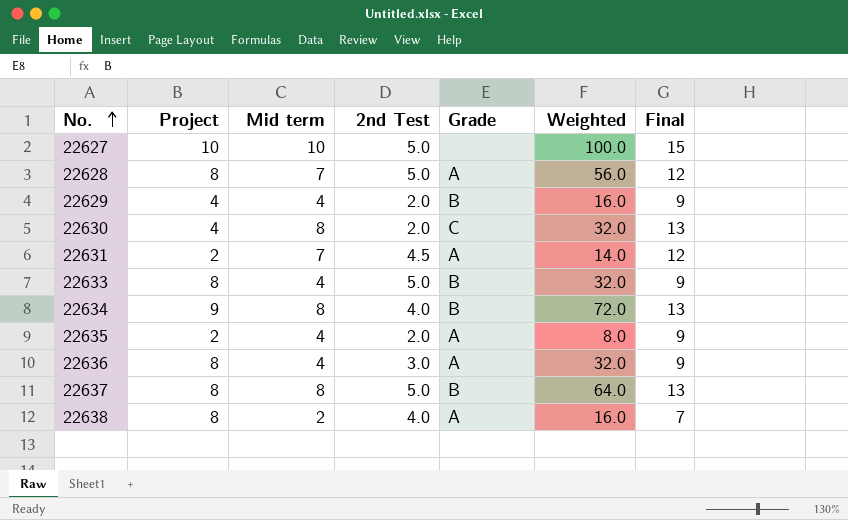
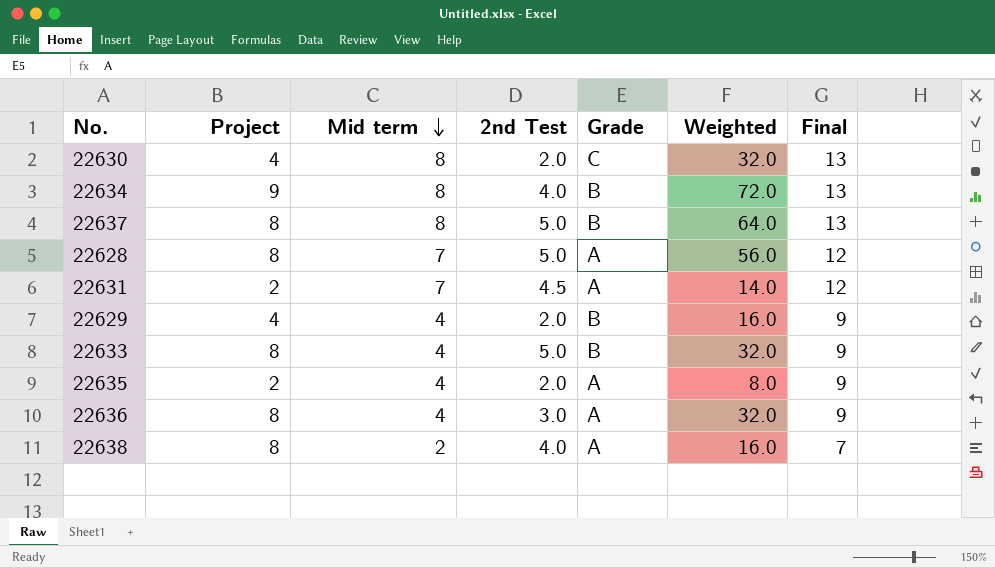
row order: No. ascending -> Mid term descending
row 22627: 10 | 10 | 5.0 | none | 100.0 | 15 -> none

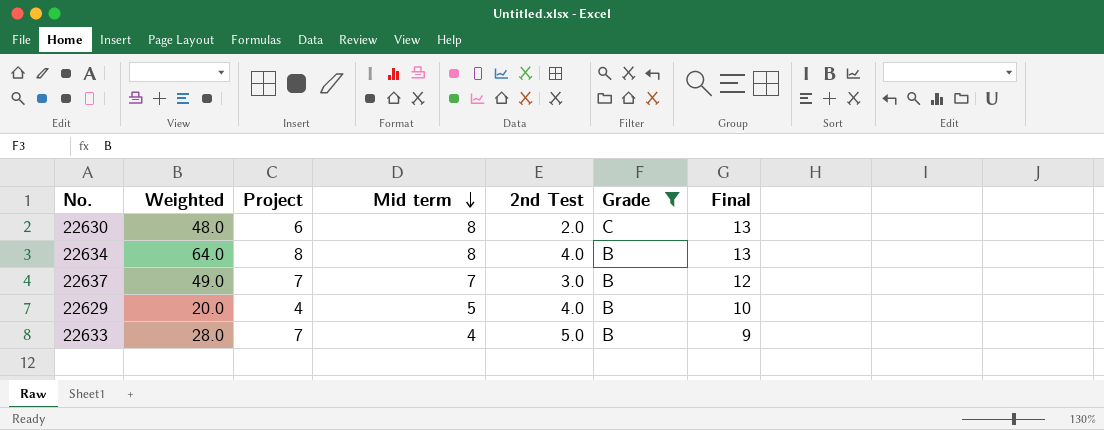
filter: none -> Grade != A
column Weighted | position: 6 -> 2
22630 | Weighted: 32.0 -> 48.0
22630 | Project: 4 -> 6
22634 | Weighted: 72.0 -> 64.0
22634 | Project: 9 -> 8
22637 | Weighted: 64.0 -> 49.0
22637 | Project: 8 -> 7
22637 | Mid term: 8 -> 7
22637 | 2nd Test: 5.0 -> 3.0
22637 | Final: 13 -> 12
22629 | Weighted: 16.0 -> 20.0
22629 | Mid term: 4 -> 5
22629 | 2nd Test: 2.0 -> 4.0
22629 | Final: 9 -> 10
22633 | Weighted: 32.0 -> 28.0
22633 | Project: 8 -> 7

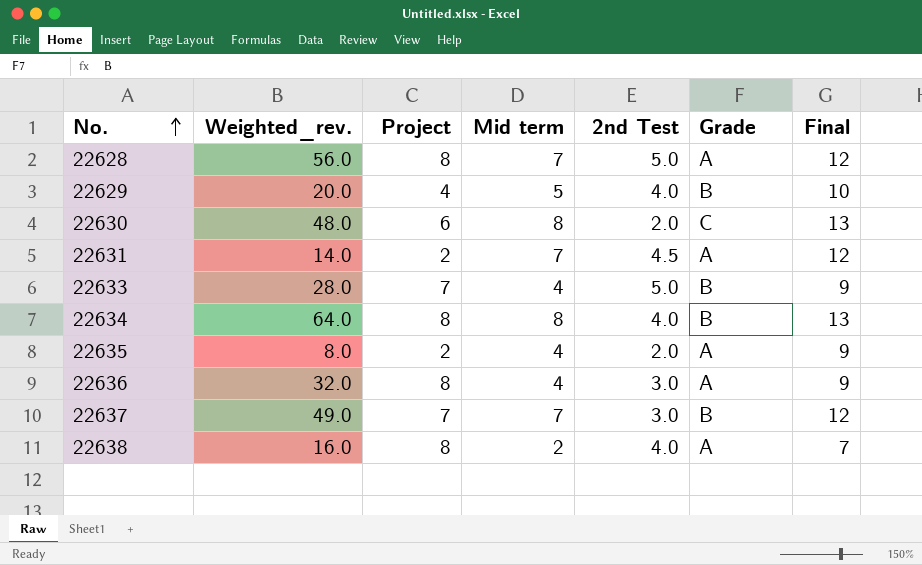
filter: Grade != A -> none
row order: Mid term descending -> No. ascending
column name: Weighted -> Weighted_rev.

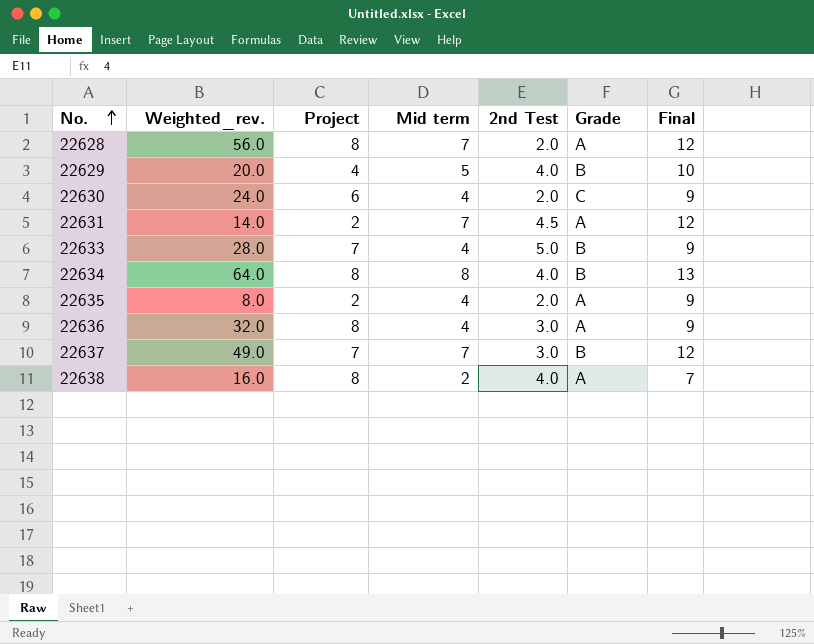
22628 | 2nd Test: 5.0 -> 2.0
22630 | Weighted_rev.: 48.0 -> 24.0
22630 | Mid term: 8 -> 4
22630 | Final: 13 -> 9

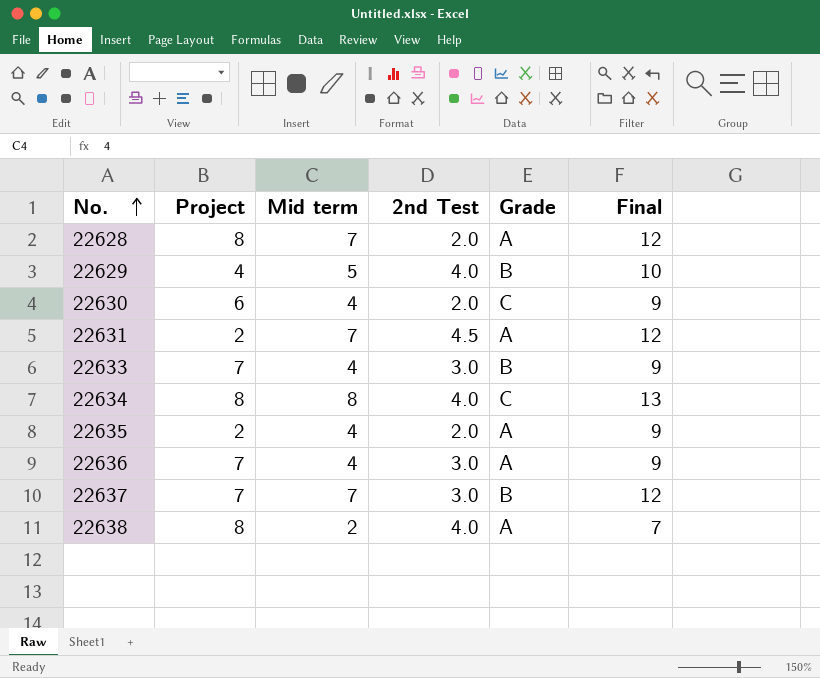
column Weighted_rev. | formula: [Project] * [Mid term] -> none
22633 | 2nd Test: 5.0 -> 3.0
22634 | Grade: B -> C
22636 | Project: 8 -> 7

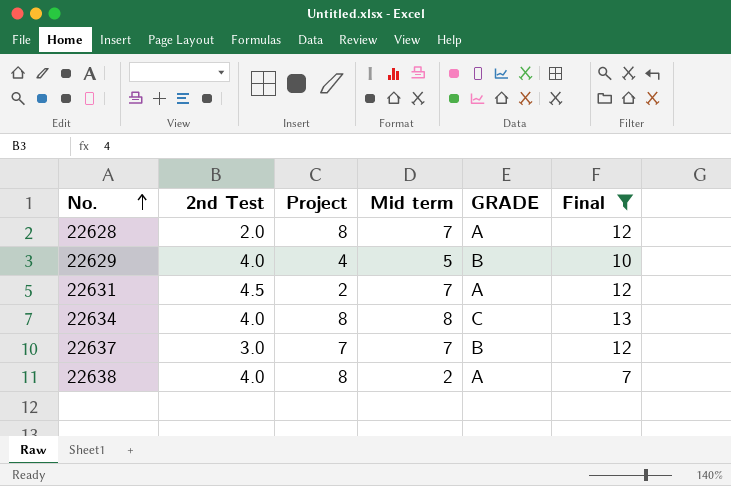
filter: none -> Final != 9
column 2nd Test | position: 4 -> 2
column name: Grade -> GRADE

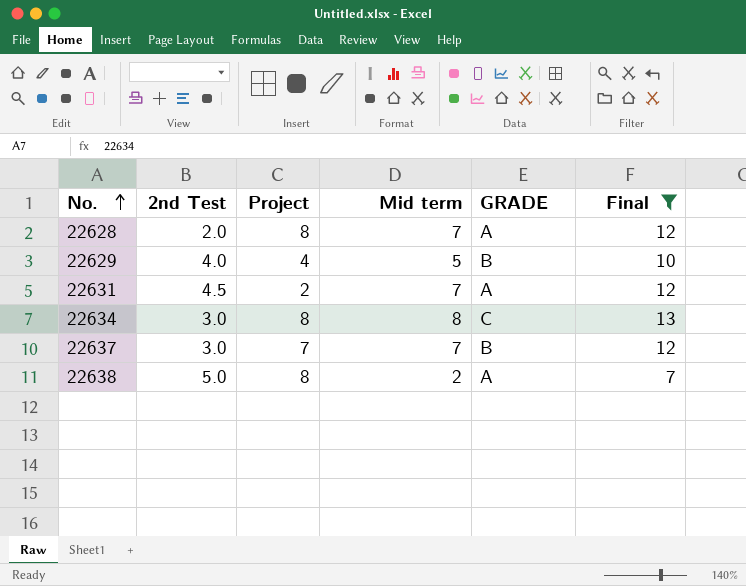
22634 | 2nd Test: 4.0 -> 3.0
22638 | 2nd Test: 4.0 -> 5.0

